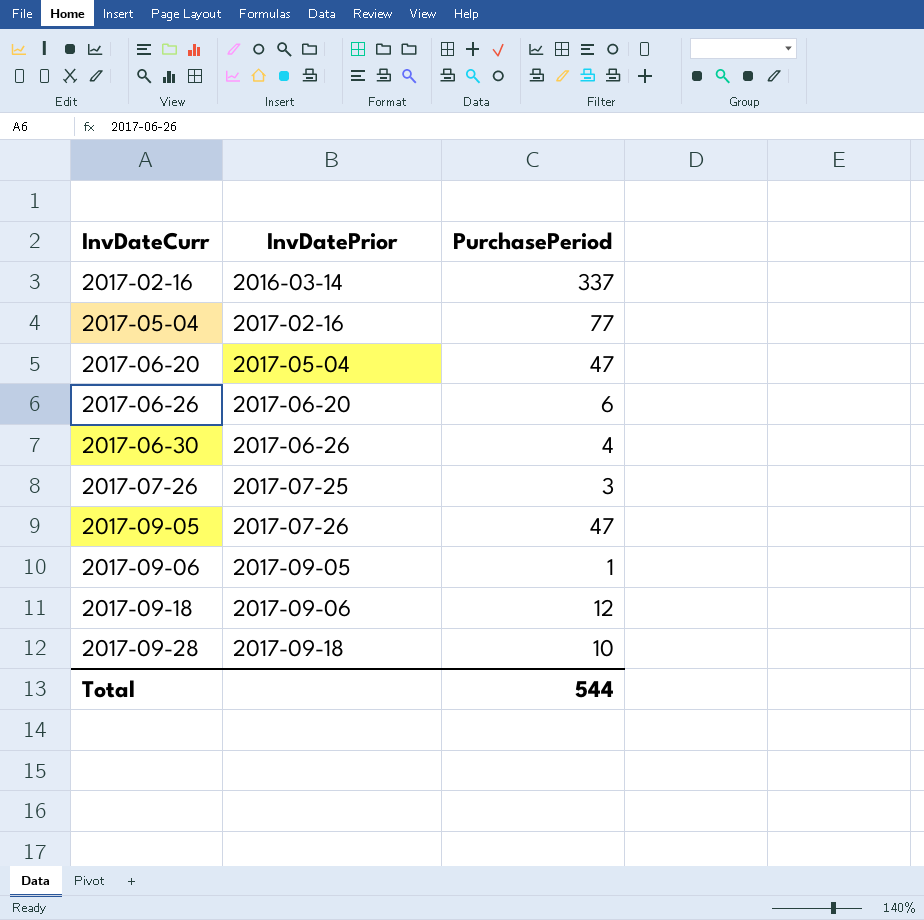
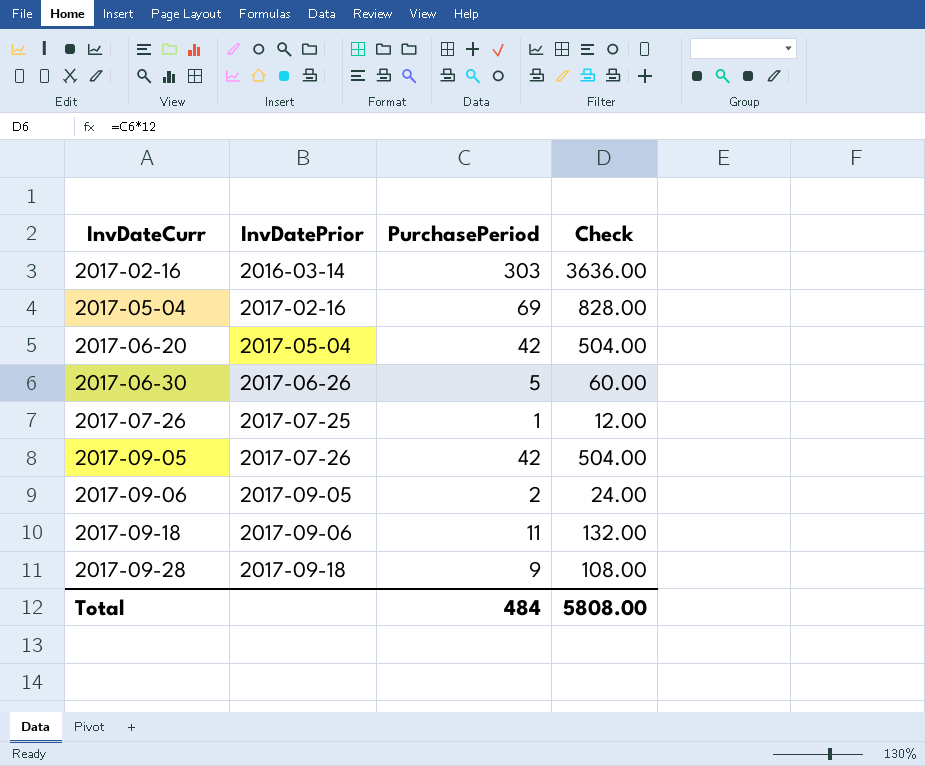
column Check | formula: none -> [PurchasePeriod] * 12
row 2017-06-26: 2017-06-20 | 6 -> none
2017-02-16 | PurchasePeriod: 337 -> 303
2017-05-04 | PurchasePeriod: 77 -> 69
2017-06-20 | PurchasePeriod: 47 -> 42
2017-06-30 | PurchasePeriod: 4 -> 5
2017-07-26 | PurchasePeriod: 3 -> 1
2017-09-05 | PurchasePeriod: 47 -> 42
2017-09-06 | PurchasePeriod: 1 -> 2
2017-09-18 | PurchasePeriod: 12 -> 11
2017-09-28 | PurchasePeriod: 10 -> 9
Total | PurchasePeriod: 544 -> 484

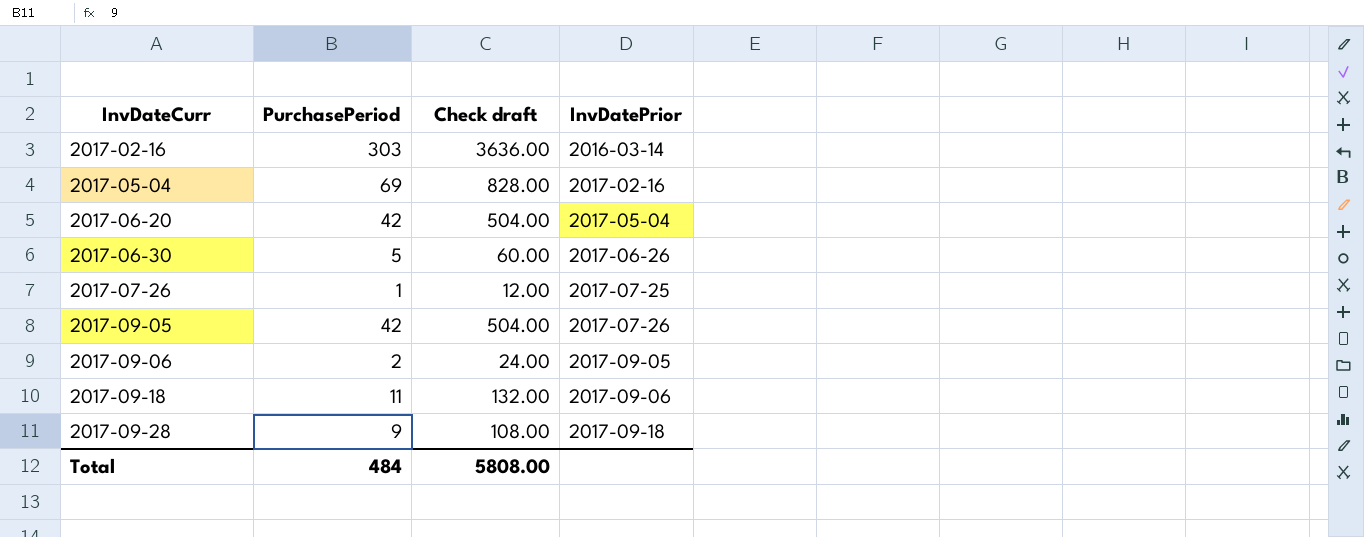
column name: Check -> Check draft
column InvDatePrior | position: 2 -> 4

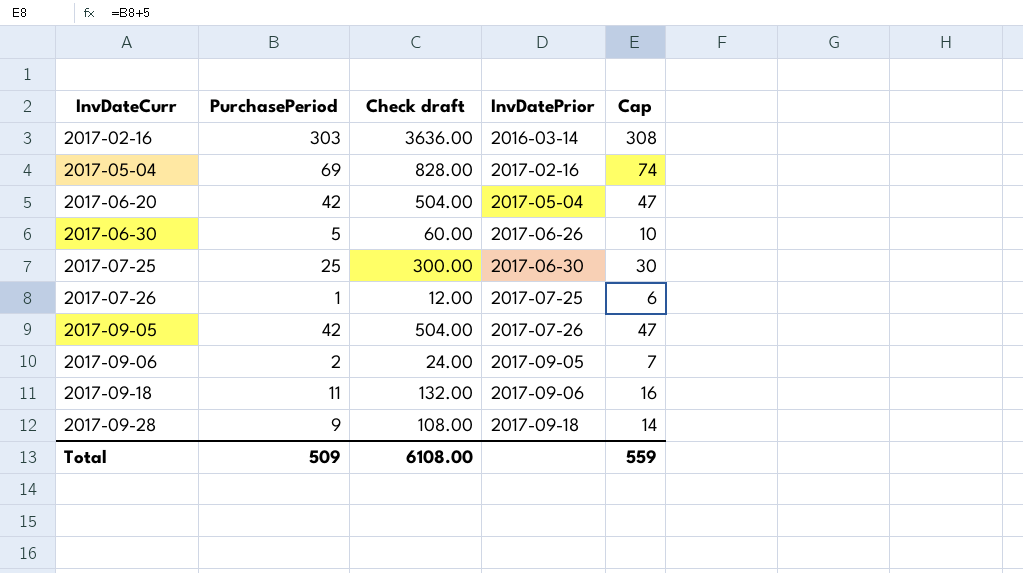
column Cap | formula: none -> [PurchasePeriod] + 5
row 2017-07-25: none -> 25 | 300.00 | 2017-06-30 | 30
Total | PurchasePeriod: 484 -> 509
Total | Check draft: 5808.00 -> 6108.00

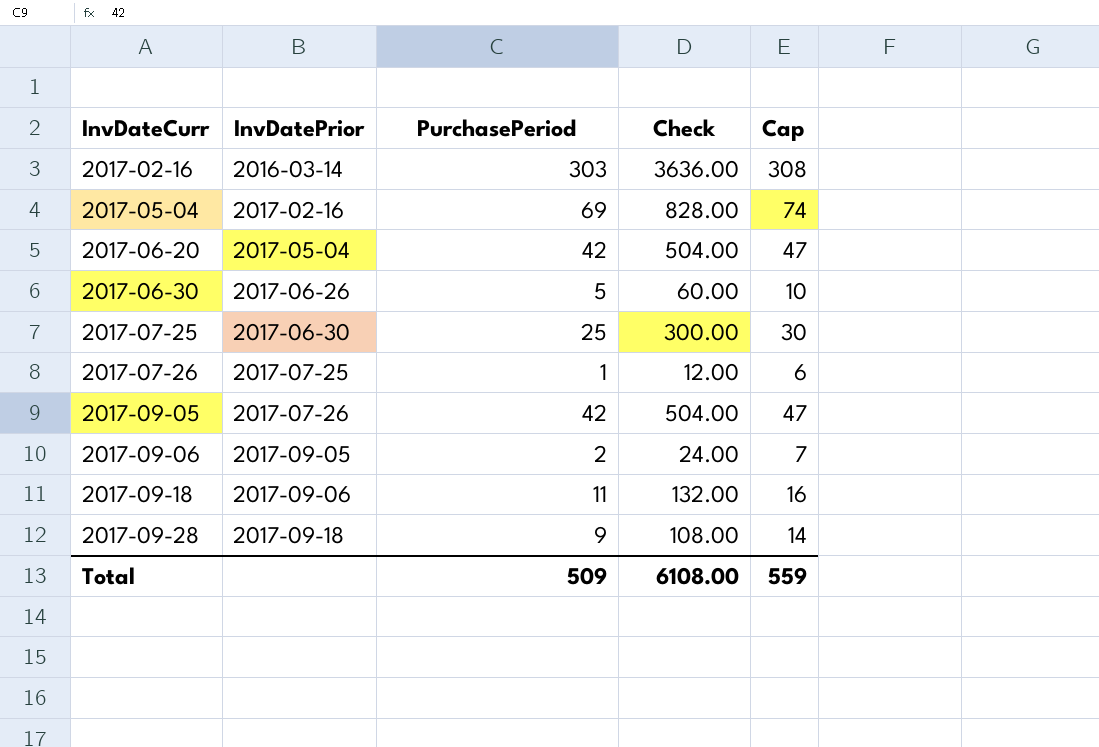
column InvDatePrior | position: 4 -> 2
column name: Check draft -> Check

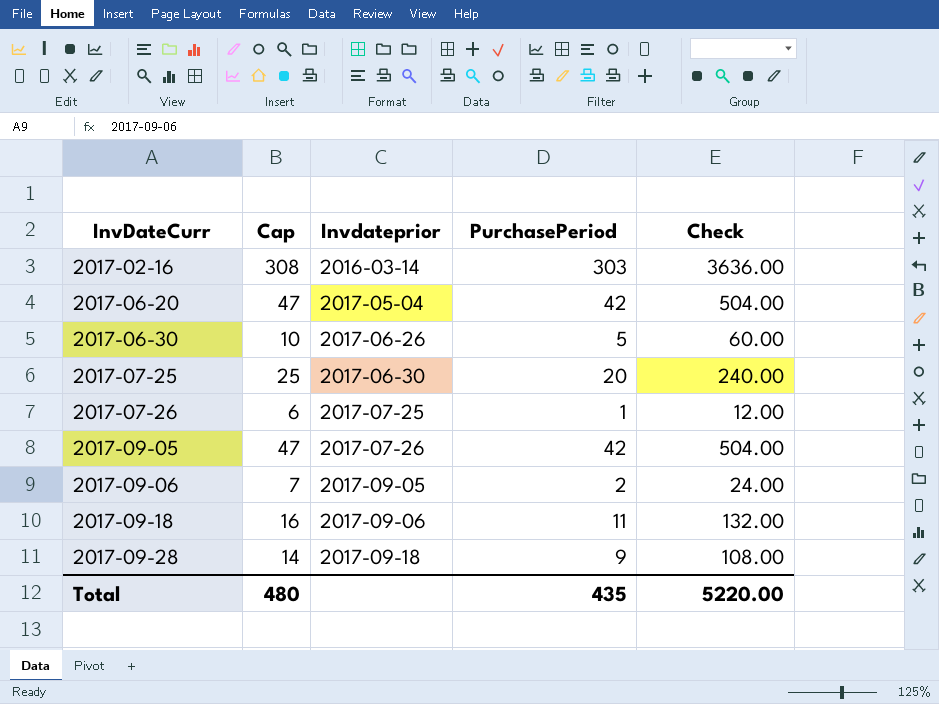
column Cap | position: 5 -> 2
column name: InvDatePrior -> Invdateprior
row 2017-05-04: 2017-02-16 | 69 | 828.00 | 74 -> none
2017-07-25 | Cap: 30 -> 25
2017-07-25 | PurchasePeriod: 25 -> 20
2017-07-25 | Check: 300.00 -> 240.00
Total | Cap: 559 -> 480
Total | PurchasePeriod: 509 -> 435
Total | Check: 6108.00 -> 5220.00

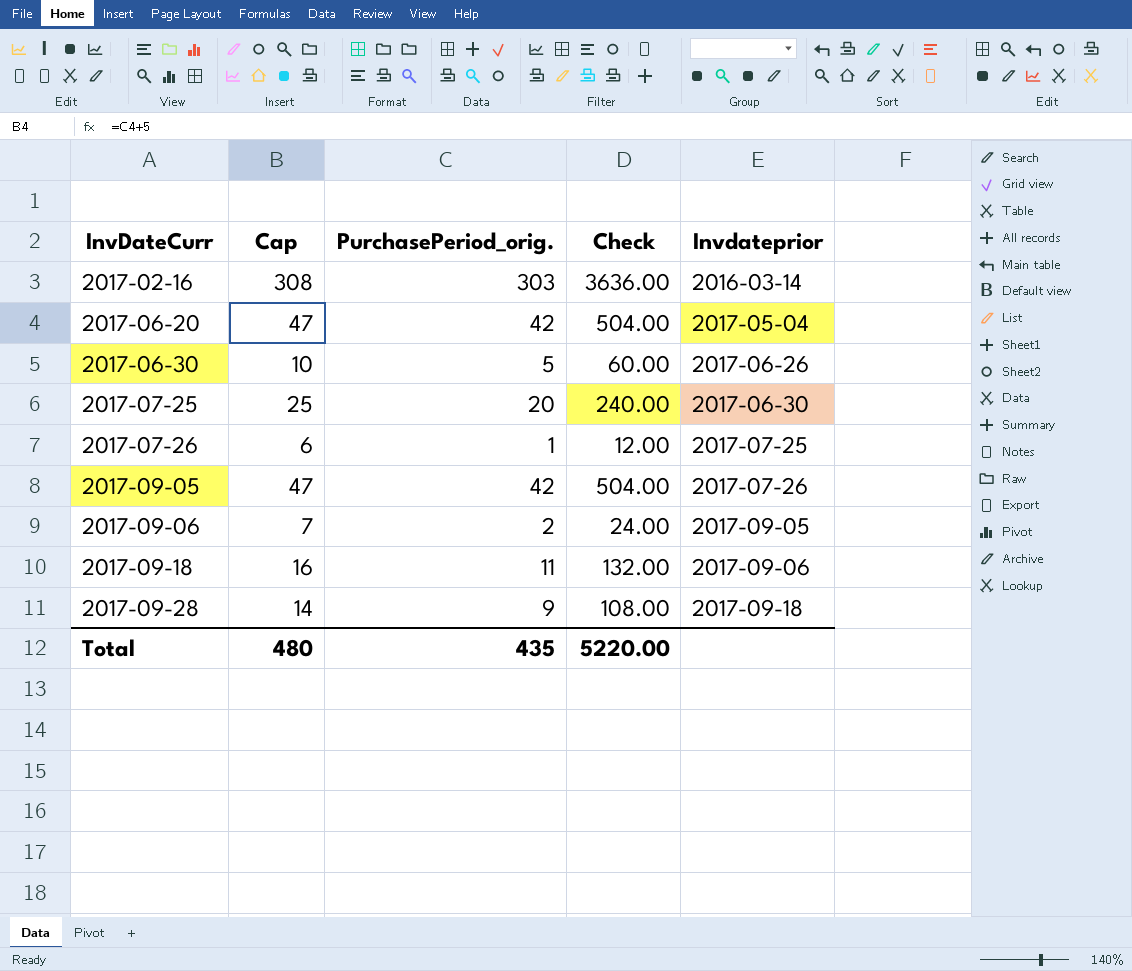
column name: PurchasePeriod -> PurchasePeriod_orig.
column Invdateprior | position: 3 -> 5

